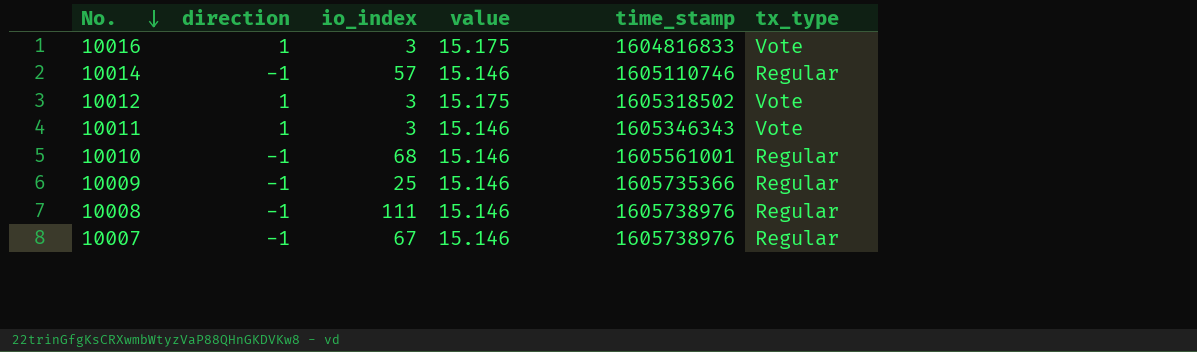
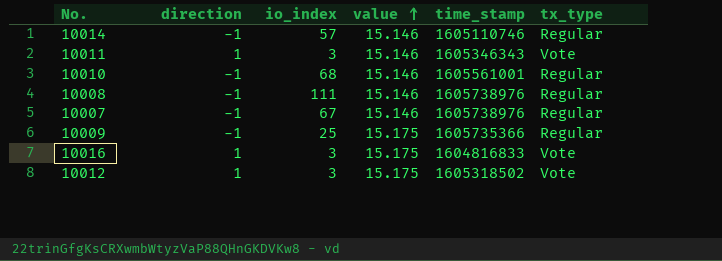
row order: No. descending -> value ascending
10009 | value: 15.146 -> 15.175

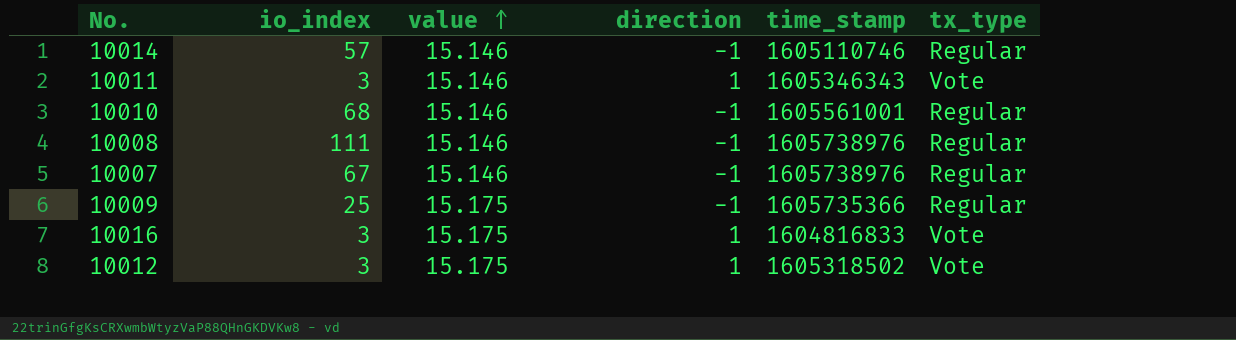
column direction | position: 2 -> 4

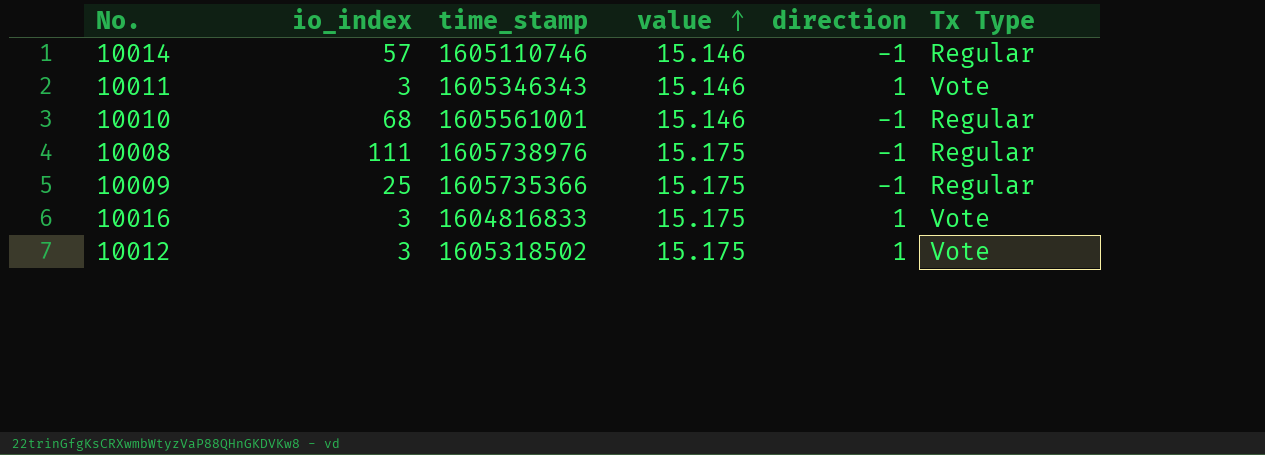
column time_stamp | position: 5 -> 3
column name: tx_type -> Tx Type
row 10007: 67 | 15.146 | -1 | 1605738976 | Regular -> none
10008 | value: 15.146 -> 15.175

